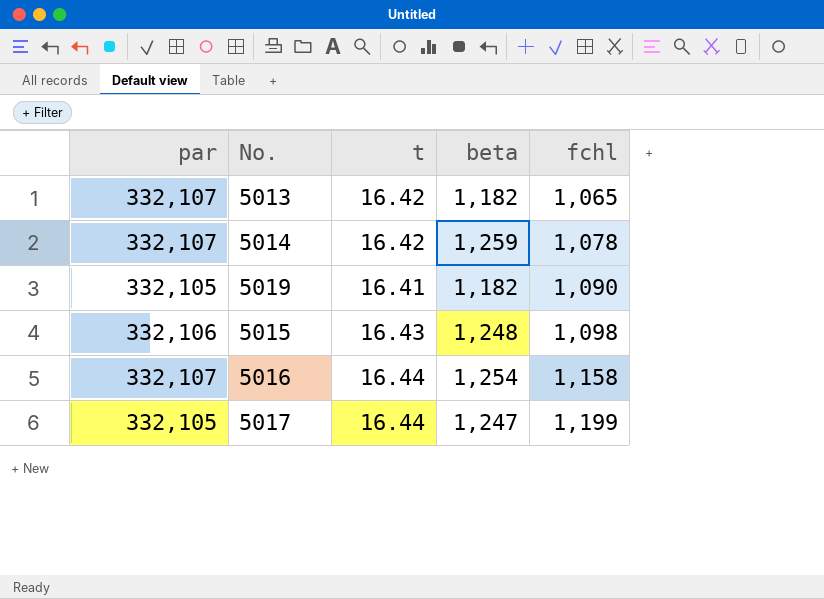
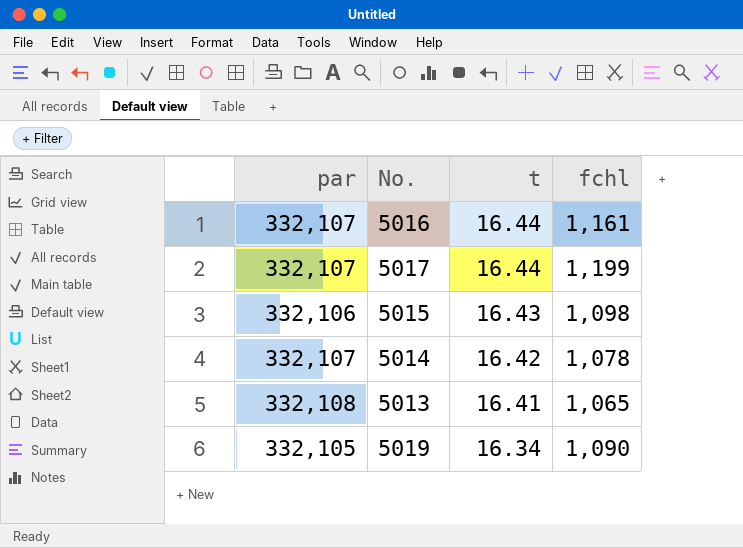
row order: fchl ascending -> t descending
column beta | position: 4 -> none
5016 | fchl: 1,158 -> 1,161
5017 | par: 332,105 -> 332,107
5013 | par: 332,107 -> 332,108
5013 | t: 16.42 -> 16.41
5019 | t: 16.41 -> 16.34

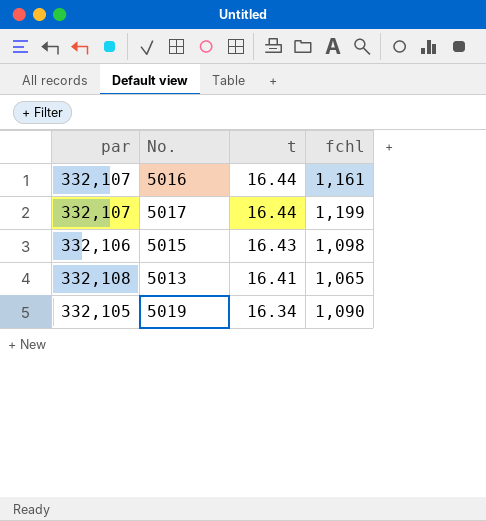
row 5014: 332,107 | 16.42 | 1,078 -> none

